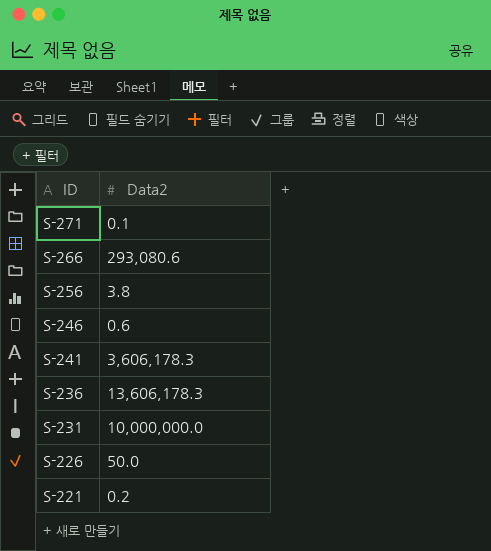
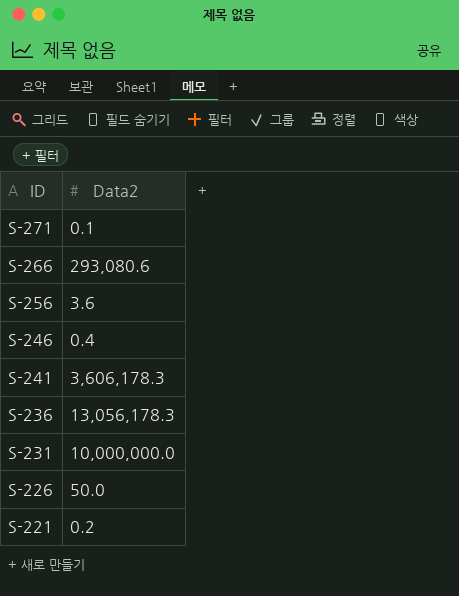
S-256 | Data2: 3.8 -> 3.6
S-246 | Data2: 0.6 -> 0.4
S-236 | Data2: 13,606,178.3 -> 13,056,178.3

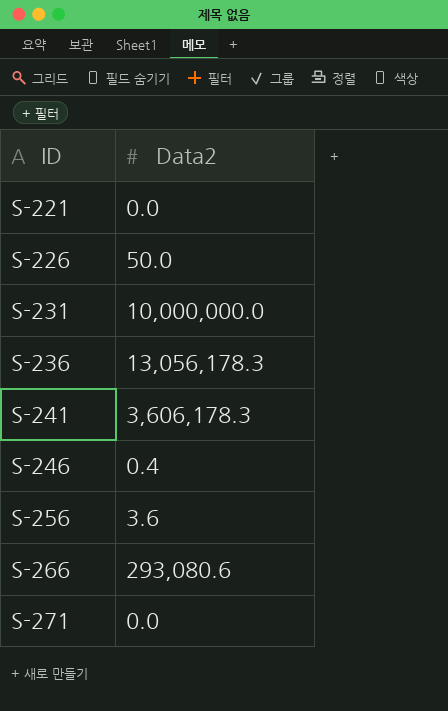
row order: ID descending -> ID ascending
S-221 | Data2: 0.2 -> 0.0
S-271 | Data2: 0.1 -> 0.0

